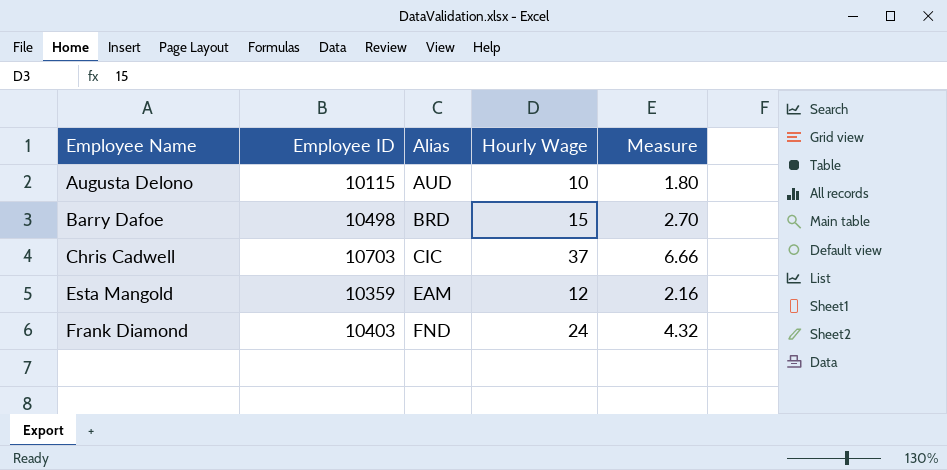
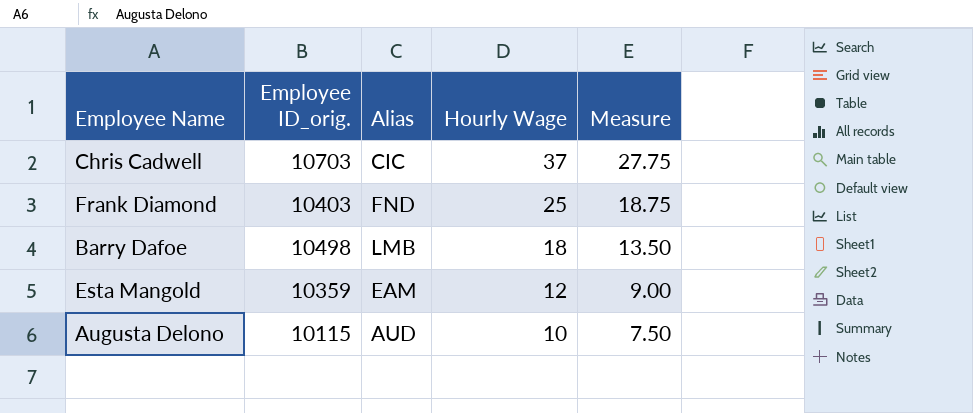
row order: Employee Name ascending -> Hourly Wage descending
column name: Employee ID -> Employee ID_orig.
column Measure | formula: [Hourly Wage] * 0.18 -> [Hourly Wage] * 0.75
Frank Diamond | Hourly Wage: 24 -> 25
Barry Dafoe | Alias: BRD -> LMB
Barry Dafoe | Hourly Wage: 15 -> 18

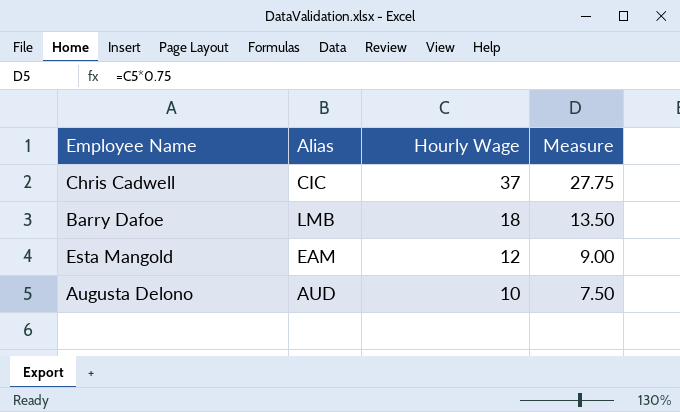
column Employee ID_orig. | position: 2 -> none
row Frank Diamond: 10403 | FND | 25 | 18.75 -> none

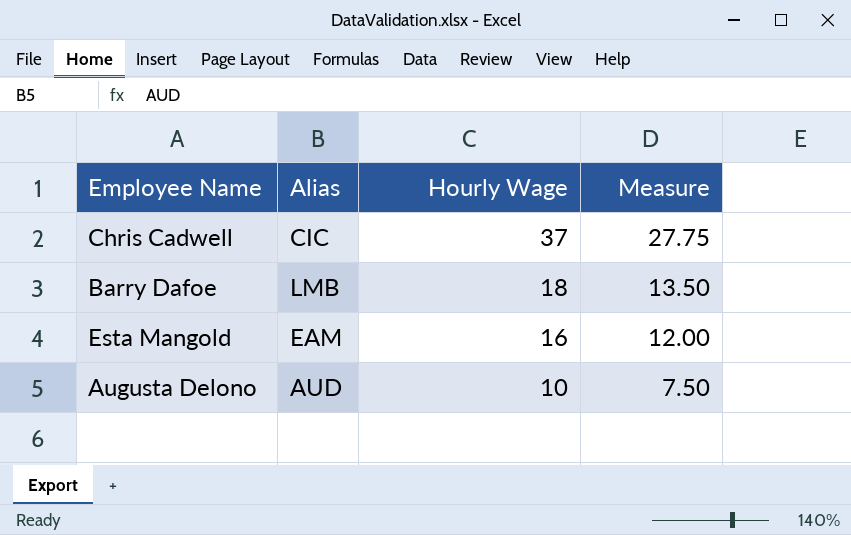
Esta Mangold | Hourly Wage: 12 -> 16
Esta Mangold | Measure: 9.00 -> 12.00

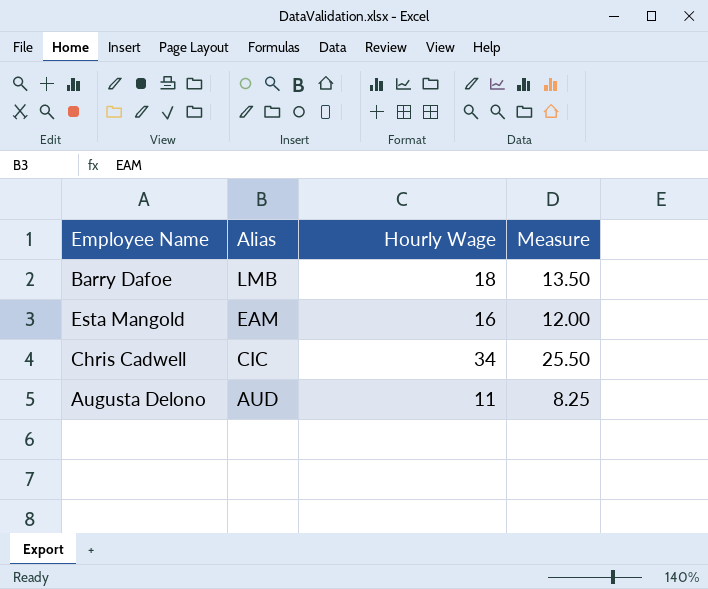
row order: Hourly Wage descending -> Alias descending
Chris Cadwell | Hourly Wage: 37 -> 34
Chris Cadwell | Measure: 27.75 -> 25.50
Augusta Delono | Hourly Wage: 10 -> 11
Augusta Delono | Measure: 7.50 -> 8.25

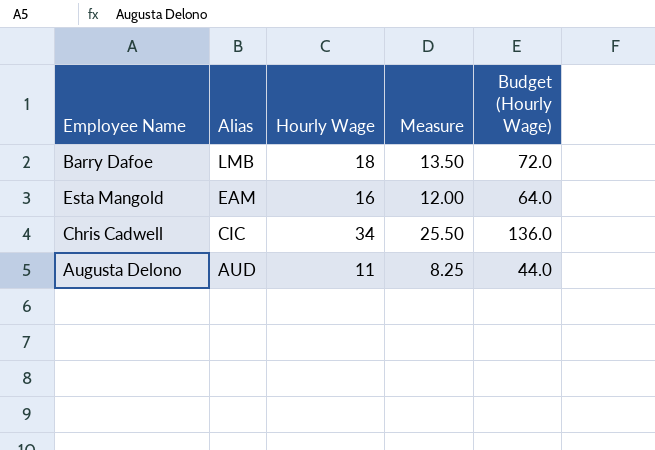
column Budget (Hourly Wage) | formula: none -> [Hourly Wage] * 4

